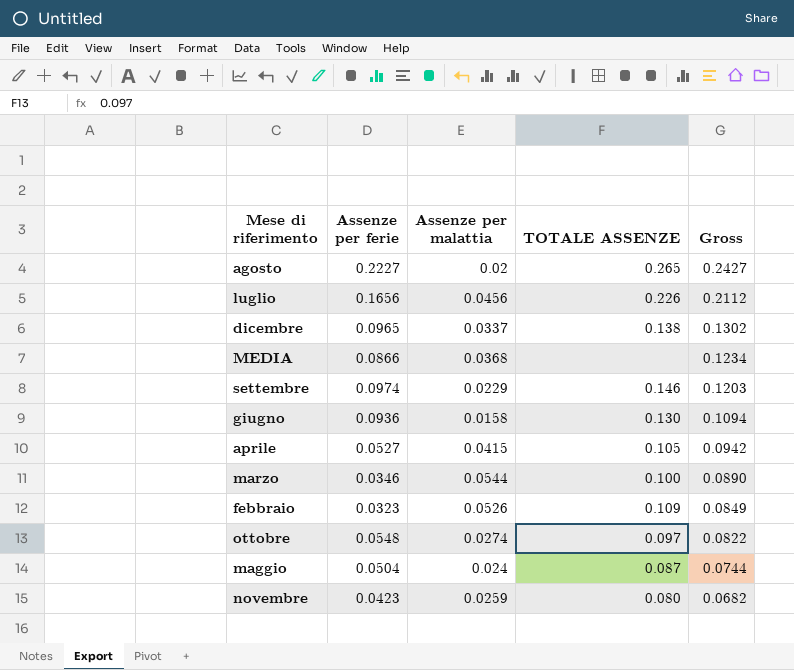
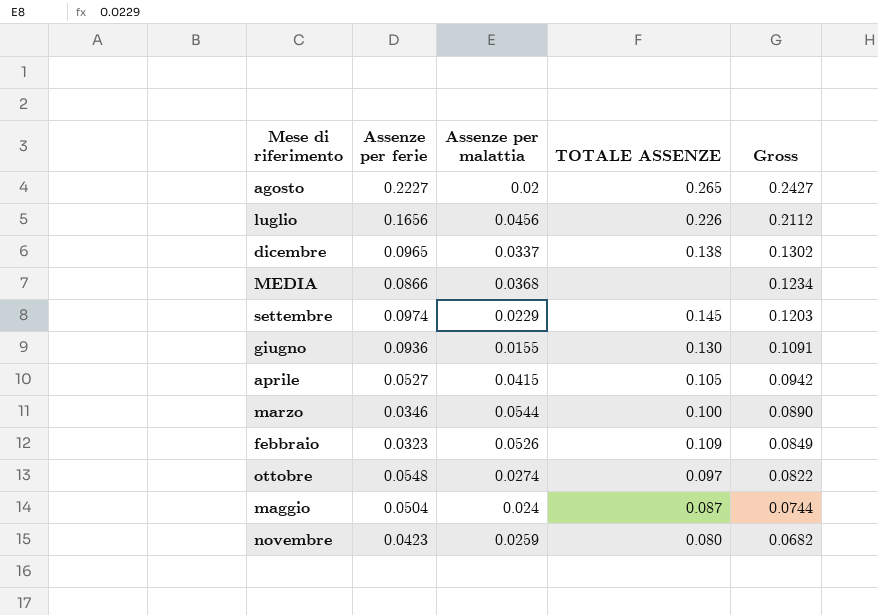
settembre | TOTALE ASSENZE: 0.146 -> 0.145
giugno | Assenze per malattia: 0.0158 -> 0.0155
giugno | Gross: 0.1094 -> 0.1091

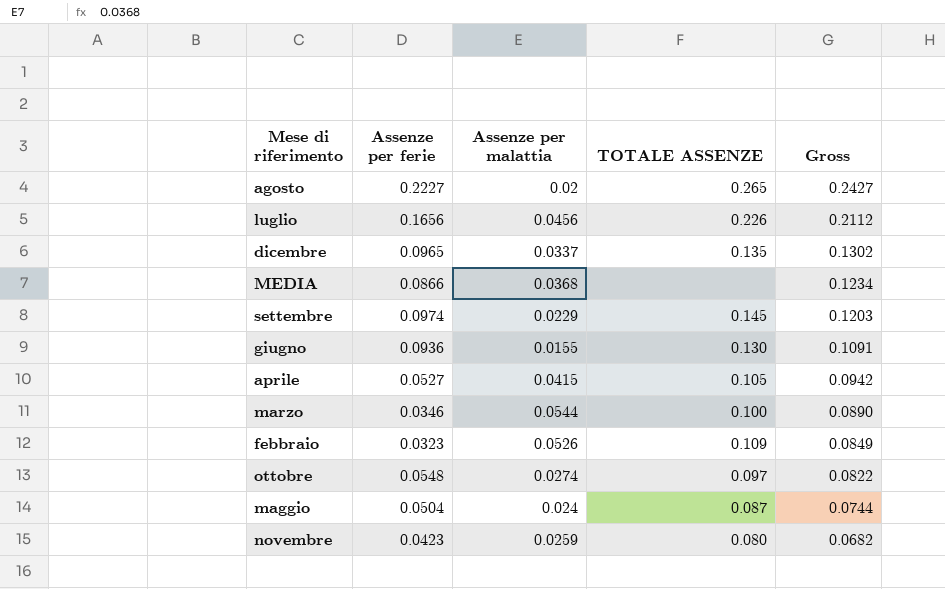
dicembre | TOTALE ASSENZE: 0.138 -> 0.135

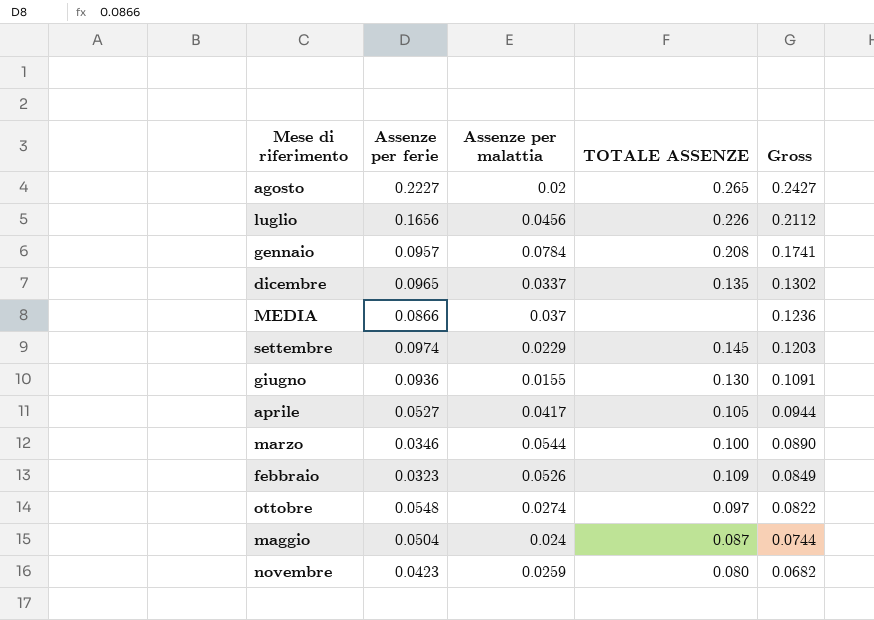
row gennaio: none -> 0.0957 | 0.0784 | 0.208 | 0.1741
MEDIA | Assenze per malattia: 0.0368 -> 0.037
MEDIA | Gross: 0.1234 -> 0.1236
aprile | Assenze per malattia: 0.0415 -> 0.0417
aprile | Gross: 0.0942 -> 0.0944

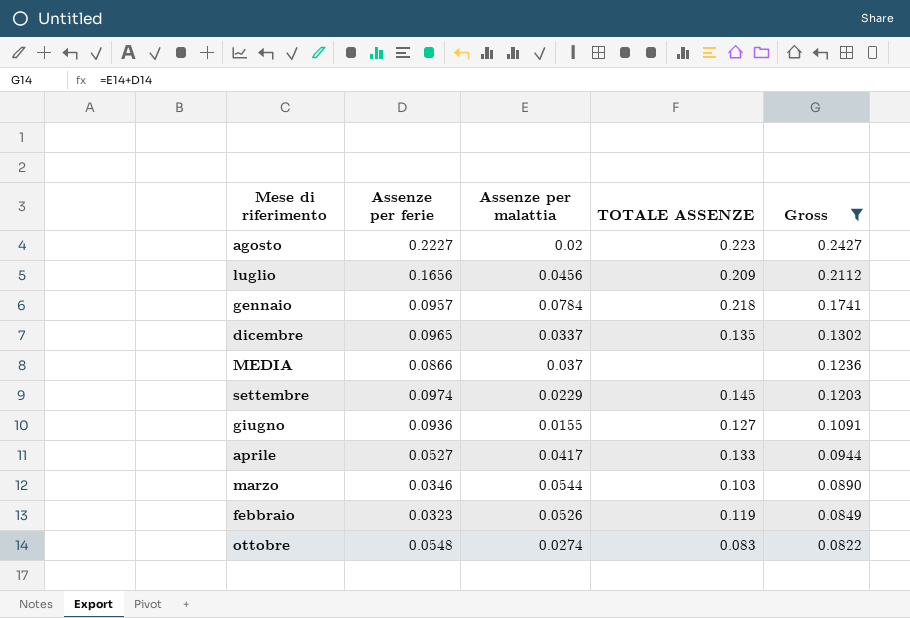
filter: none -> Gross >= 0.0822
agosto | TOTALE ASSENZE: 0.265 -> 0.223
luglio | TOTALE ASSENZE: 0.226 -> 0.209
gennaio | TOTALE ASSENZE: 0.208 -> 0.218
giugno | TOTALE ASSENZE: 0.130 -> 0.127
aprile | TOTALE ASSENZE: 0.105 -> 0.133
marzo | TOTALE ASSENZE: 0.100 -> 0.103
febbraio | TOTALE ASSENZE: 0.109 -> 0.119
ottobre | TOTALE ASSENZE: 0.097 -> 0.083

